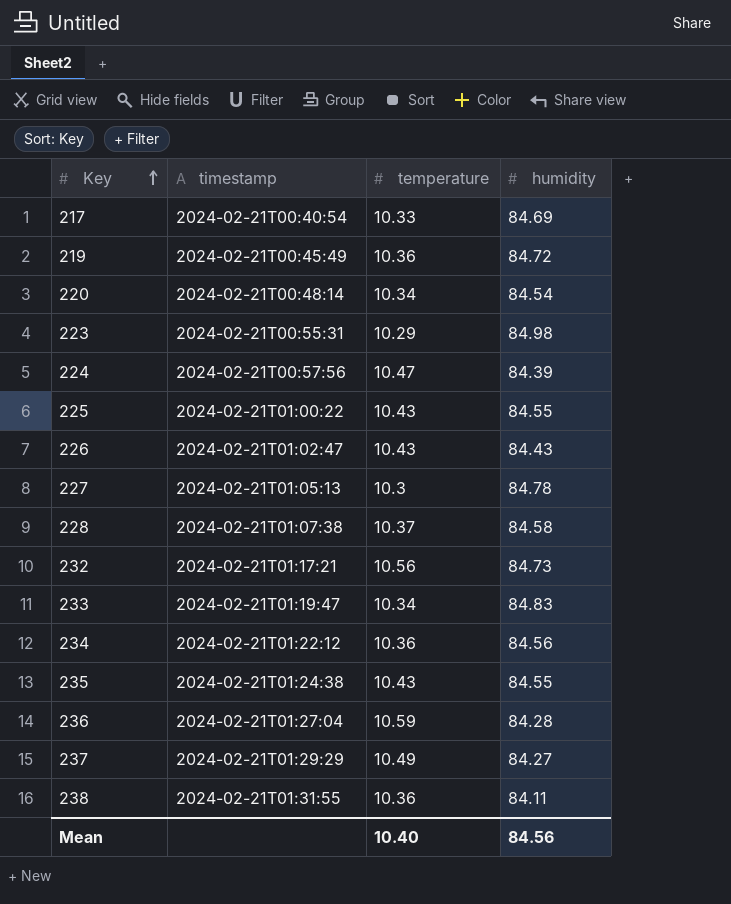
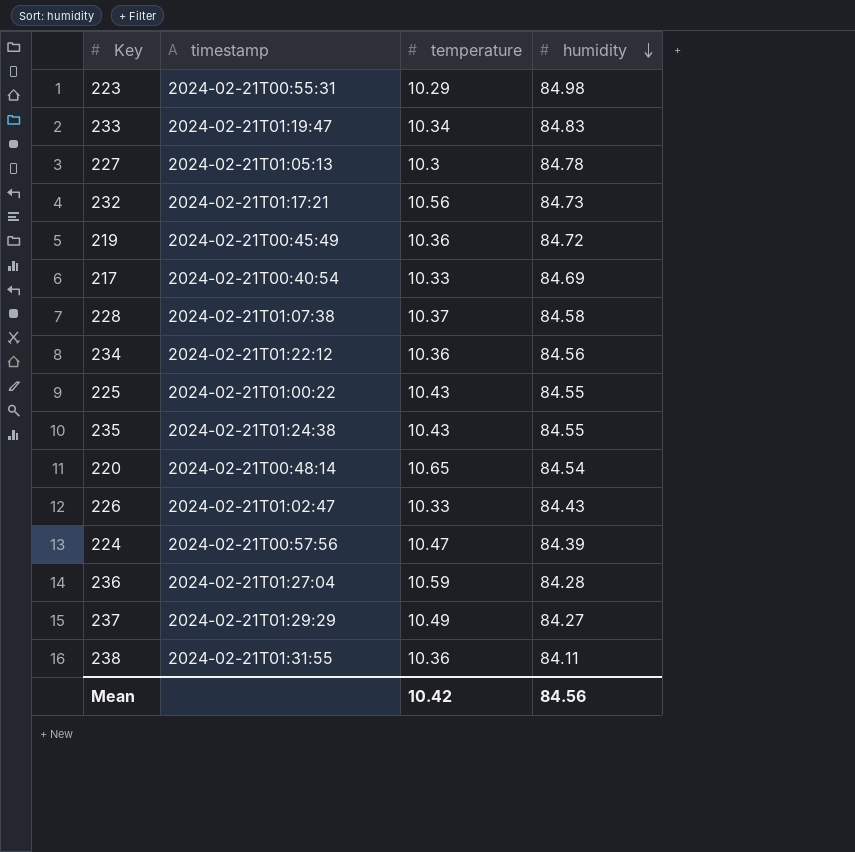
row order: Key ascending -> humidity descending
220 | temperature: 10.34 -> 10.65
226 | temperature: 10.43 -> 10.33
Mean | temperature: 10.40 -> 10.42

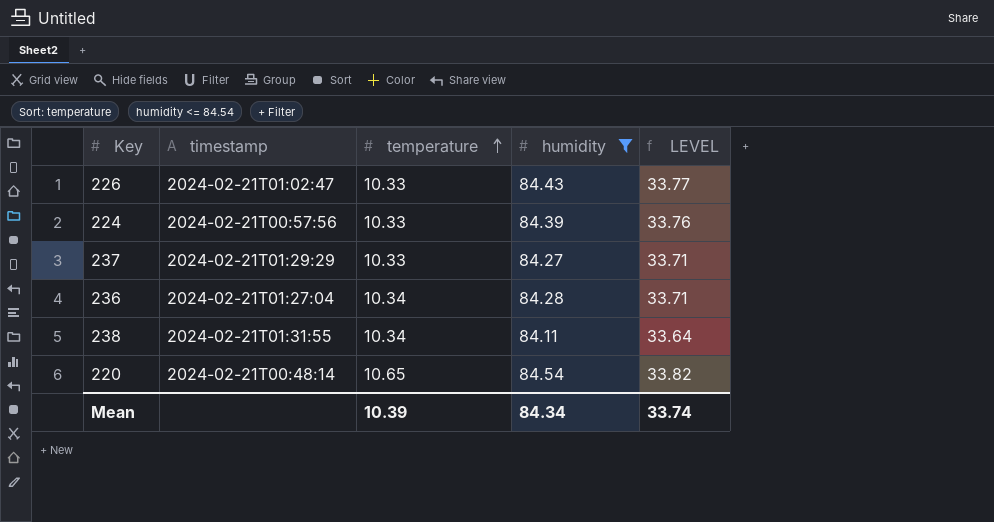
filter: none -> humidity <= 84.54
row order: humidity descending -> temperature ascending
column LEVEL | formula: none -> [humidity] * 0.4
224 | temperature: 10.47 -> 10.33
237 | temperature: 10.49 -> 10.33
236 | temperature: 10.59 -> 10.34
238 | temperature: 10.36 -> 10.34
Mean | temperature: 10.42 -> 10.39
Mean | humidity: 84.56 -> 84.34

